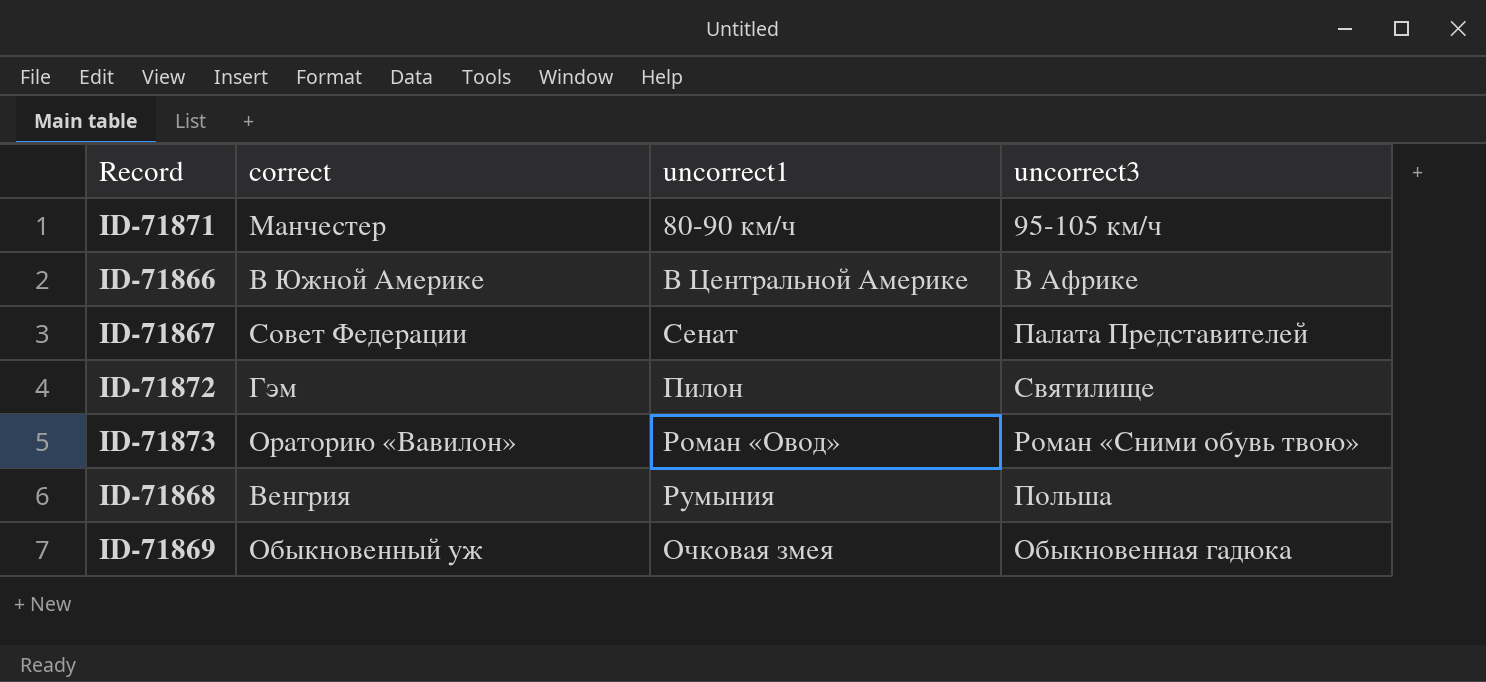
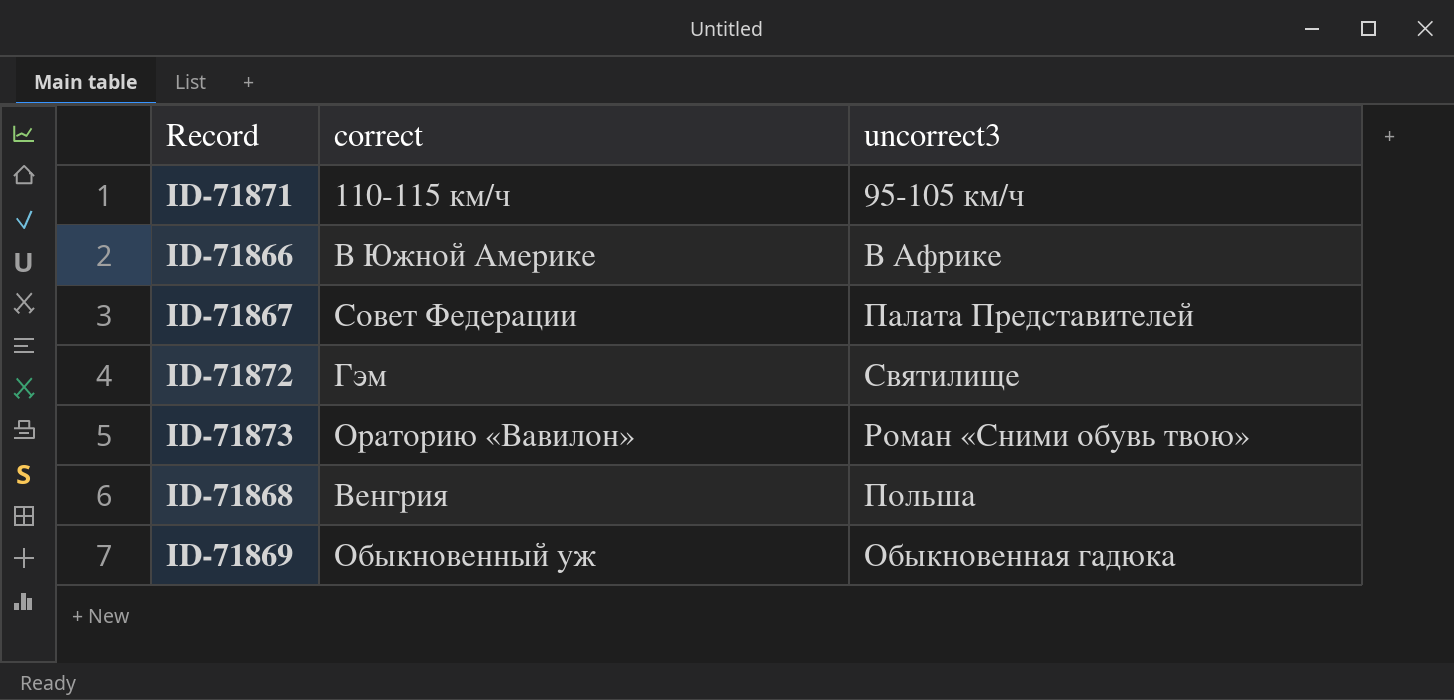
column uncorrect1 | position: 3 -> none
ID-71871 | correct: Манчестер -> 110-115 км/ч

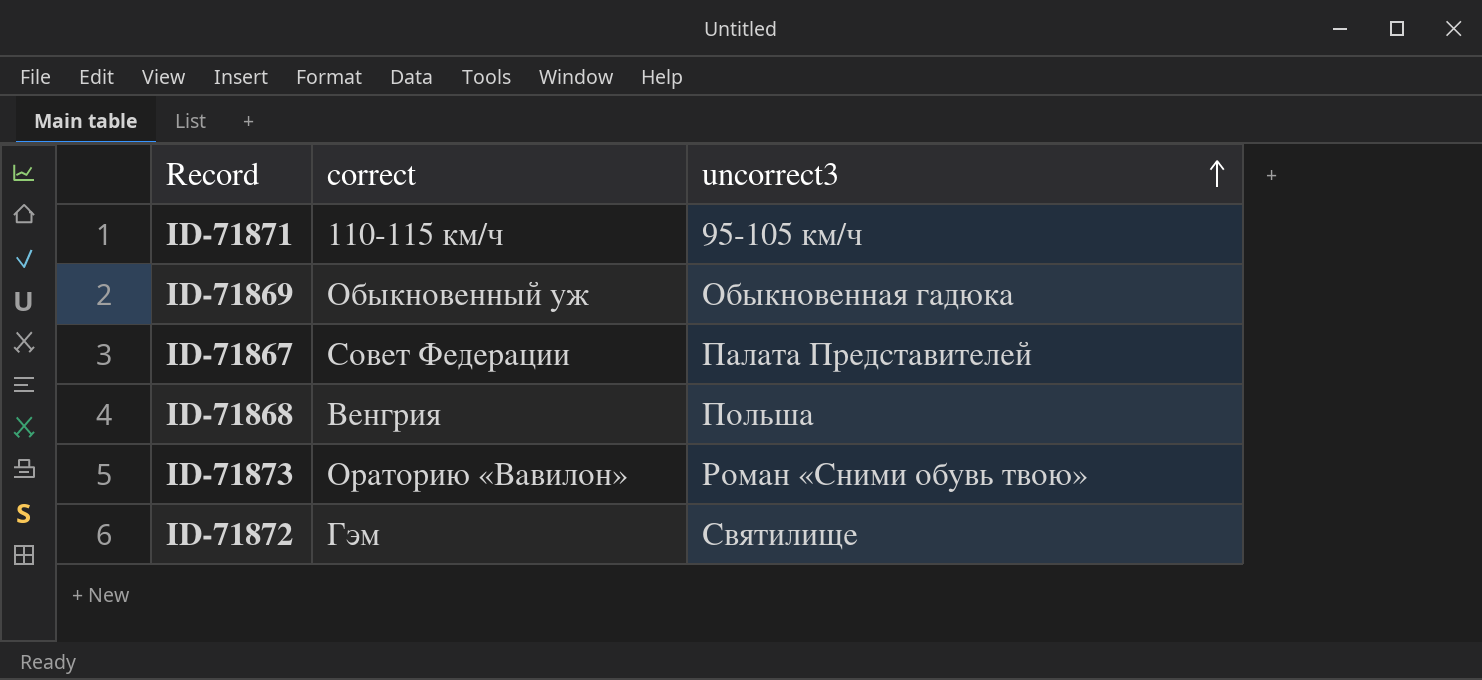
row order: none -> uncorrect3 ascending
row ID-71866: В Южной Америке | В Африке -> none

